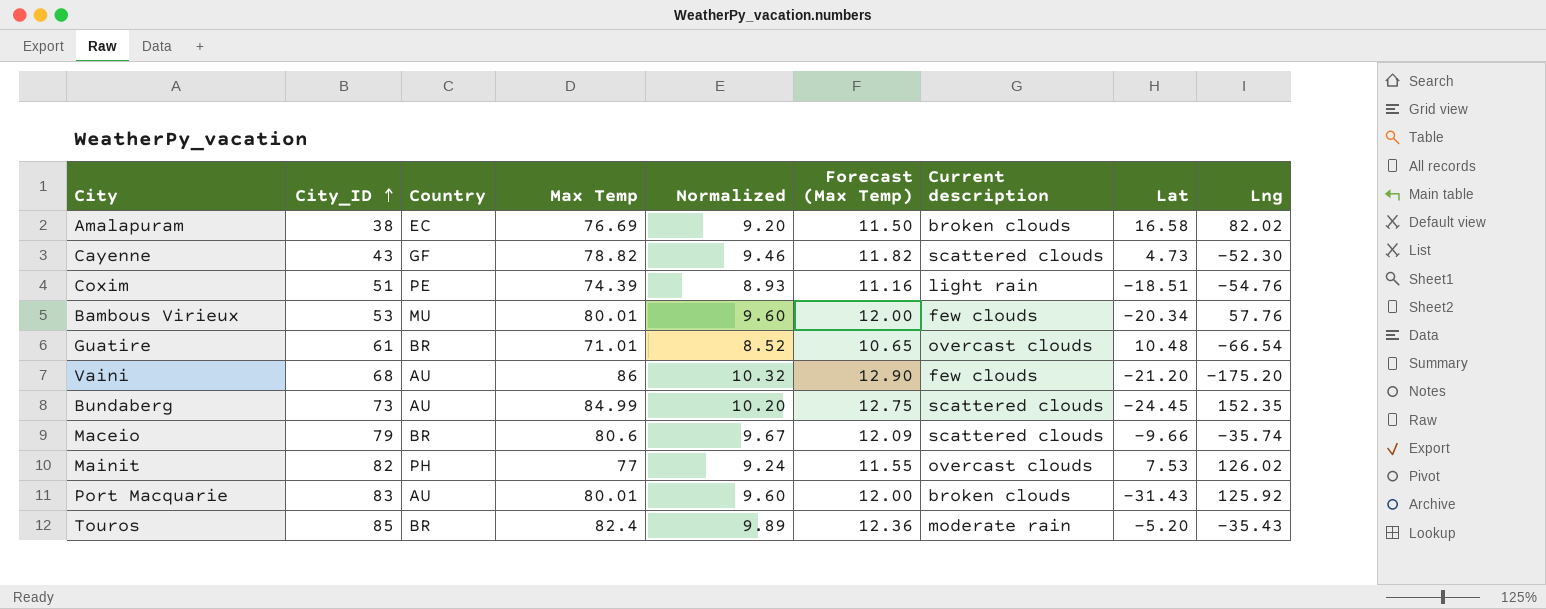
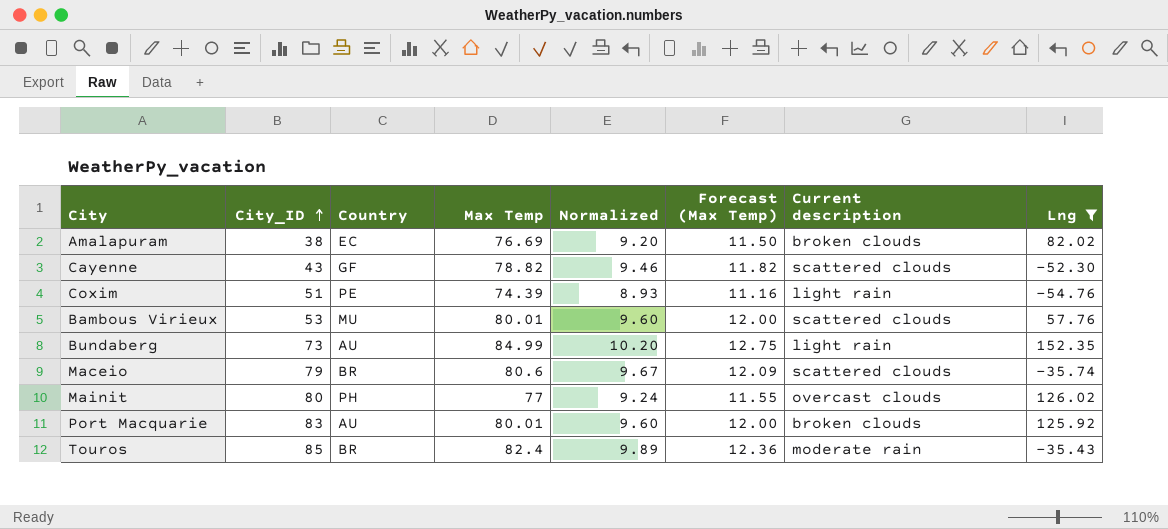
filter: none -> Lng >= -54.76
column Lat | position: 8 -> none
Bambous Virieux | Current description: few clouds -> scattered clouds
Bundaberg | Current description: scattered clouds -> light rain
Mainit | City_ID: 82 -> 80

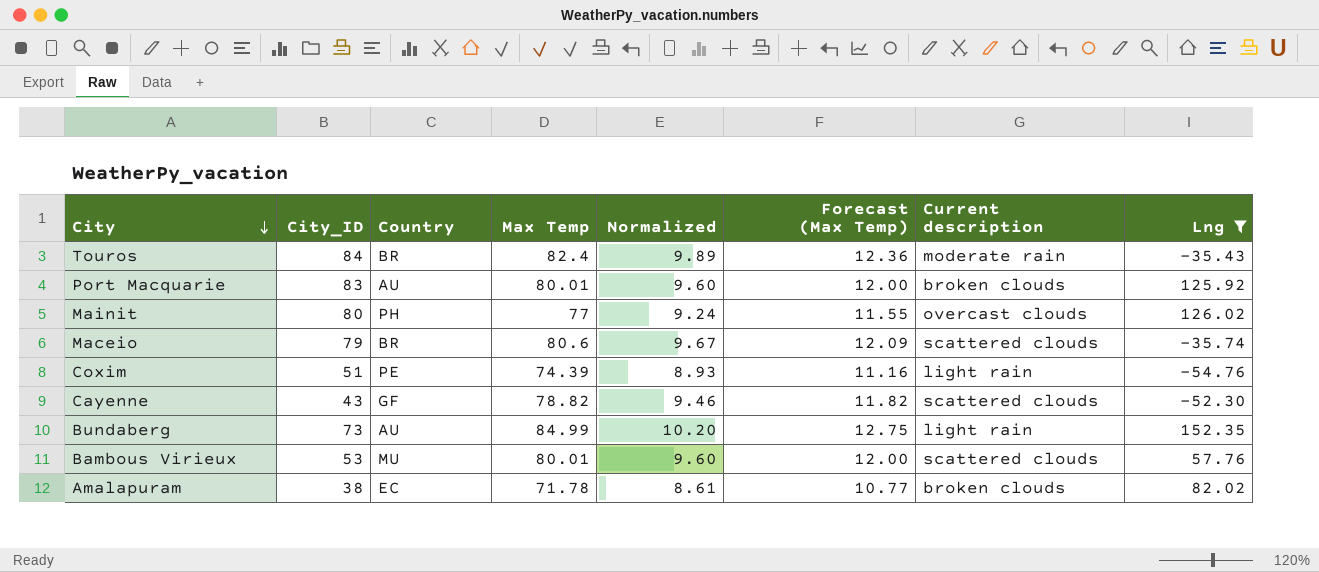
row order: City_ID ascending -> City descending
Touros | City_ID: 85 -> 84
Amalapuram | Max Temp: 76.69 -> 71.78
Amalapuram | Normalized: 9.20 -> 8.61
Amalapuram | Forecast (Max Temp): 11.50 -> 10.77

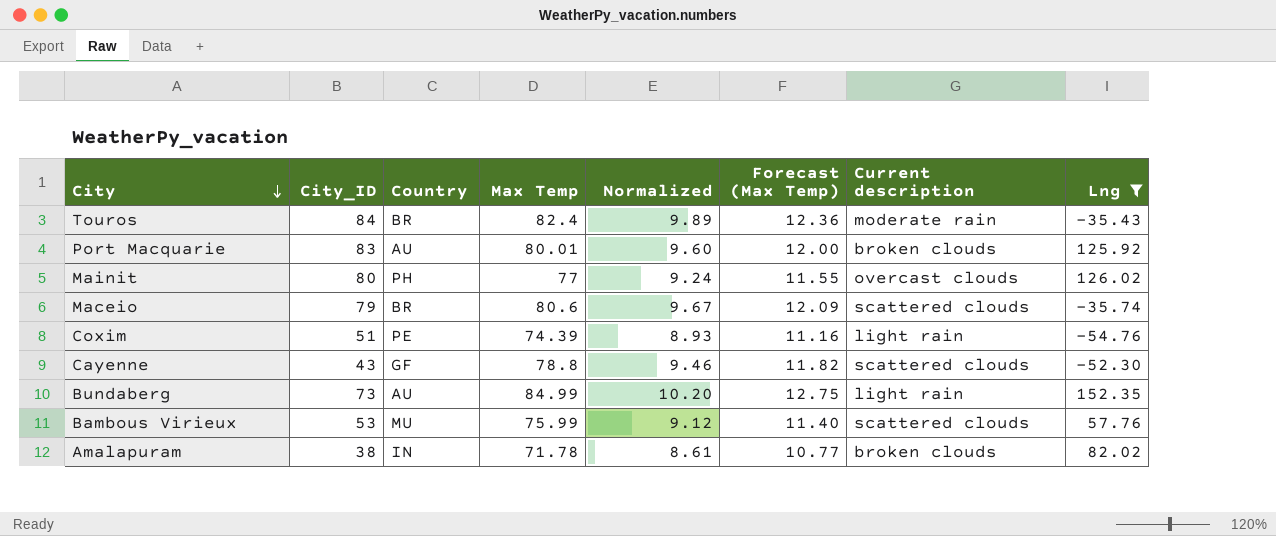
Cayenne | Max Temp: 78.82 -> 78.8
Bambous Virieux | Max Temp: 80.01 -> 75.99
Bambous Virieux | Normalized: 9.60 -> 9.12
Bambous Virieux | Forecast (Max Temp): 12.00 -> 11.40
Amalapuram | Country: EC -> IN

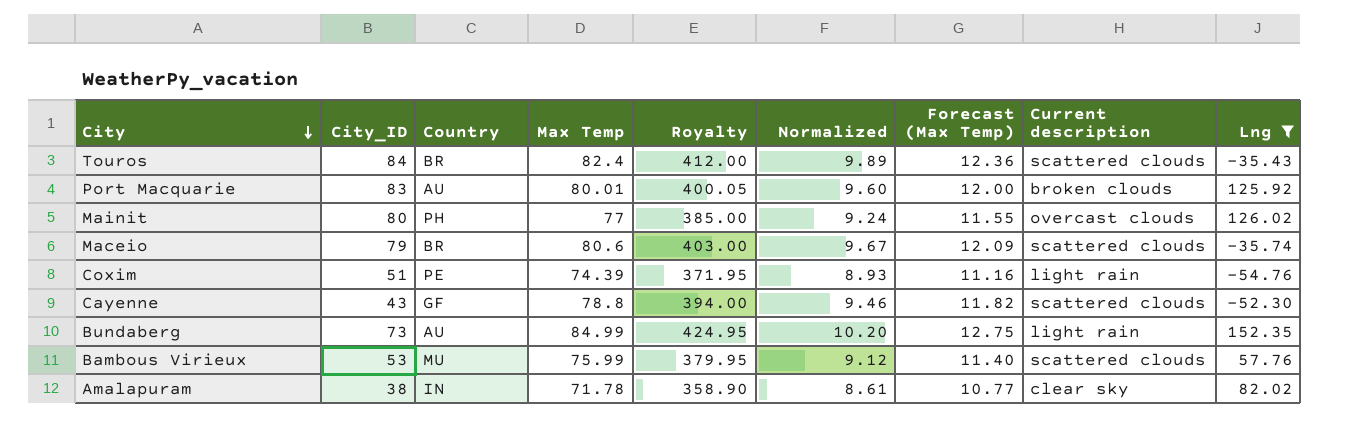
column Royalty | formula: none -> [Max Temp] * 5
Touros | Current description: moderate rain -> scattered clouds
Amalapuram | Current description: broken clouds -> clear sky

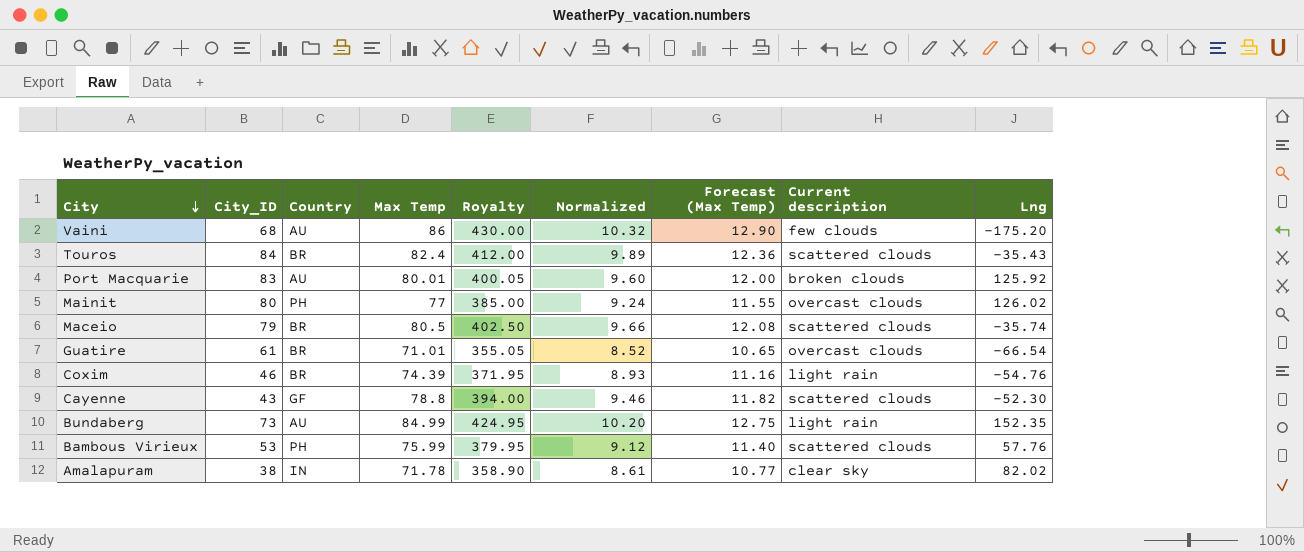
filter: Lng >= -54.76 -> none
Maceio | Max Temp: 80.6 -> 80.5
Maceio | Royalty: 403.00 -> 402.50
Maceio | Normalized: 9.67 -> 9.66
Maceio | Forecast (Max Temp): 12.09 -> 12.08
Coxim | City_ID: 51 -> 46
Coxim | Country: PE -> BR
Bambous Virieux | Country: MU -> PH

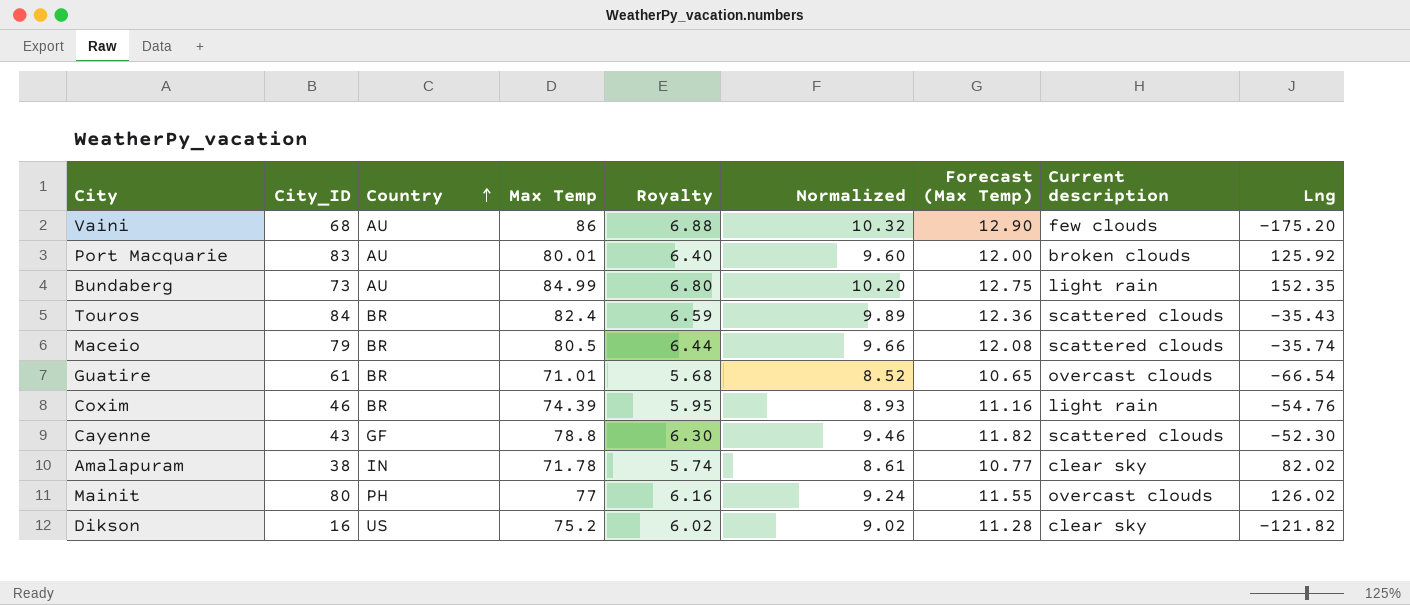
row order: City descending -> Country ascending
column Royalty | formula: [Max Temp] * 5 -> [Max Temp] * 0.08
row Bambous Virieux: 53 | PH | 75.99 | 379.95 | 9.12 | 11.40 | scattered clouds | 57.76 -> none
row Dikson: none -> 16 | US | 75.2 | 6.02 | 9.02 | 11.28 | clear sky | -121.82

